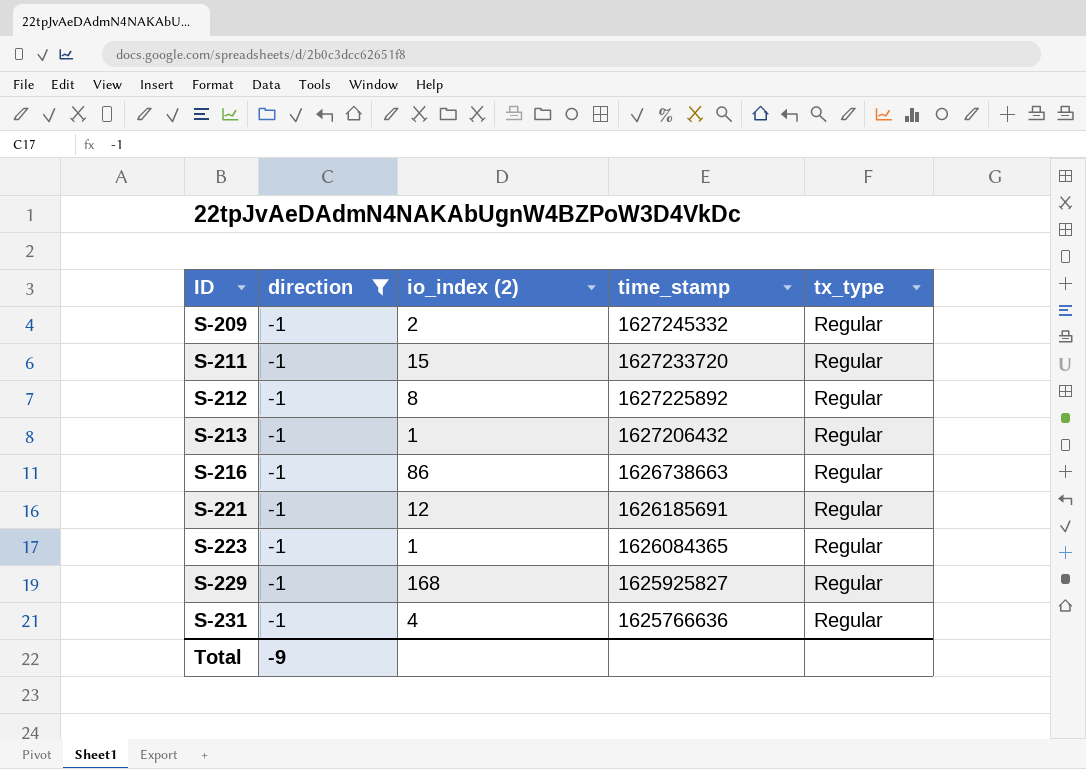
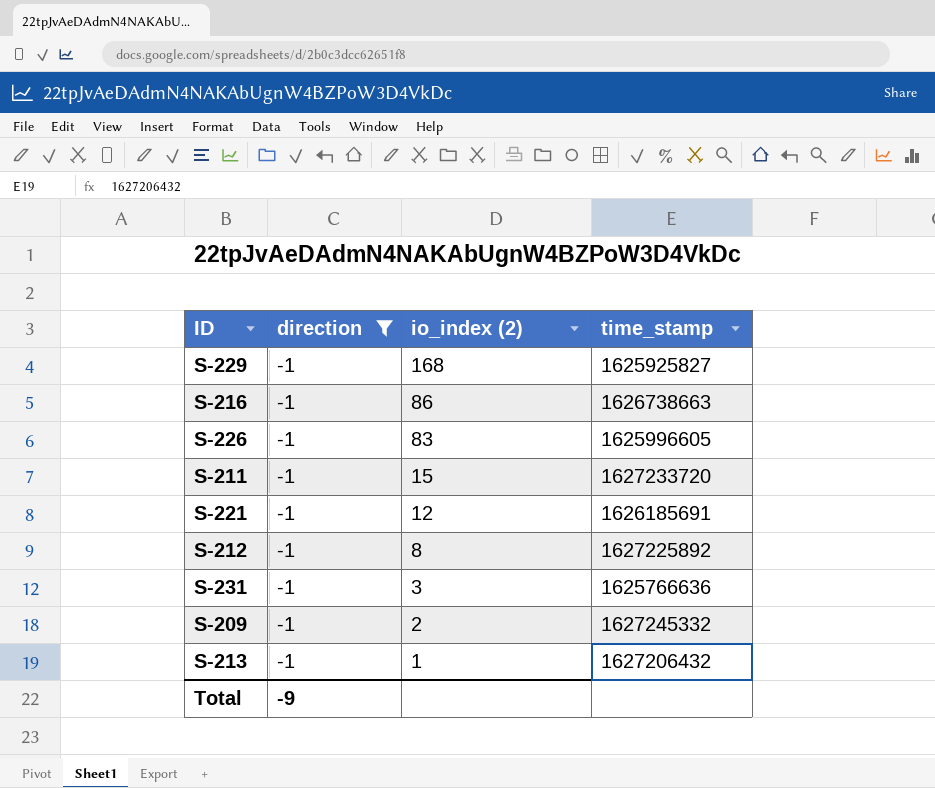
row order: ID ascending -> io_index (2) descending
column tx_type | position: 5 -> none
row S-223: -1 | 1 | 1626084365 | Regular -> none
row S-226: none -> -1 | 83 | 1625996605
S-231 | io_index (2): 4 -> 3

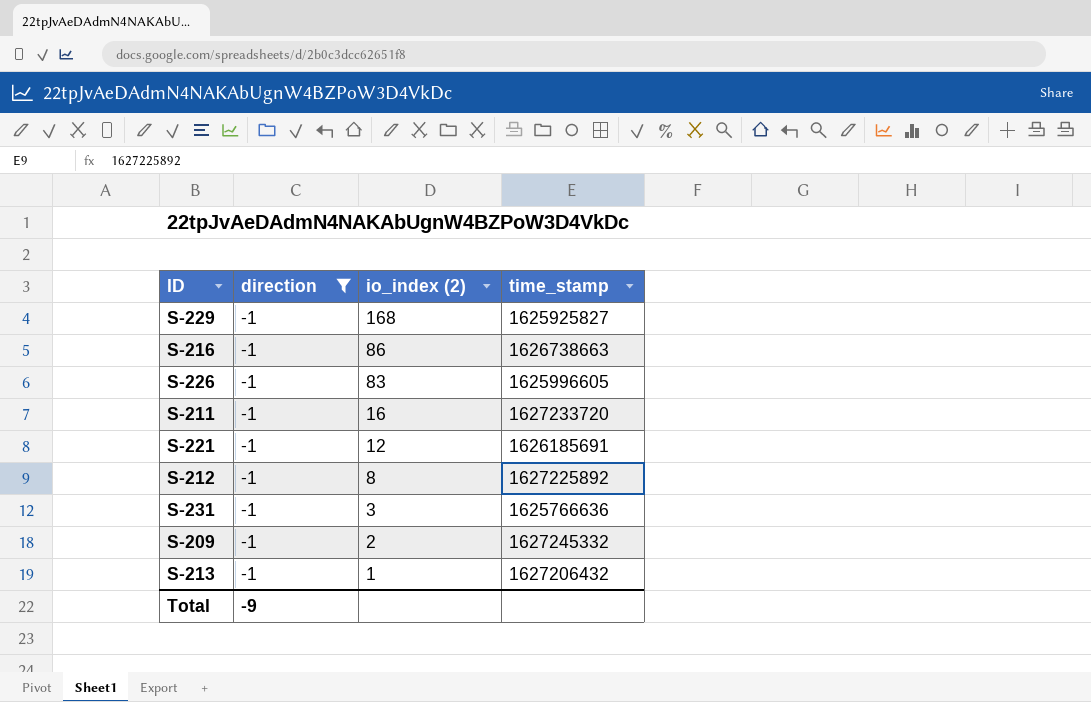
S-211 | io_index (2): 15 -> 16

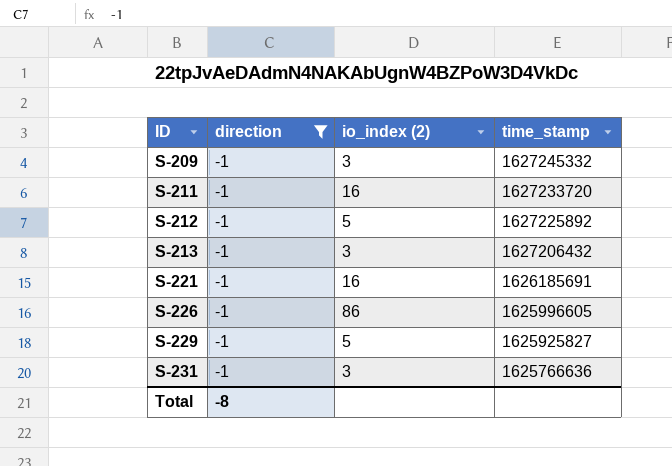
row order: io_index (2) descending -> ID ascending
row S-216: -1 | 86 | 1626738663 -> none
S-209 | io_index (2): 2 -> 3
S-212 | io_index (2): 8 -> 5
S-213 | io_index (2): 1 -> 3
S-221 | io_index (2): 12 -> 16
S-226 | io_index (2): 83 -> 86
S-229 | io_index (2): 168 -> 5
Total | direction: -9 -> -8

